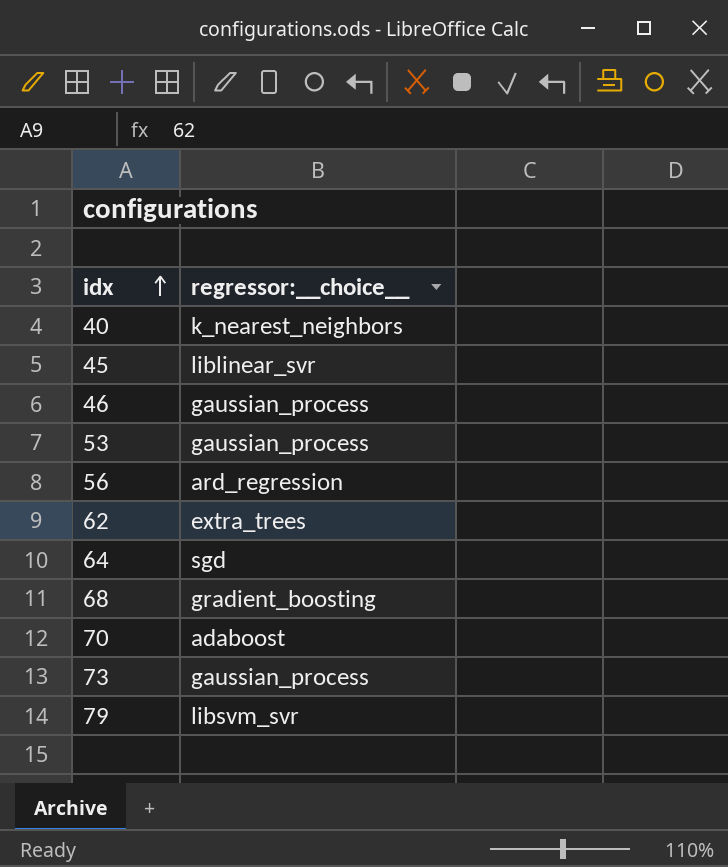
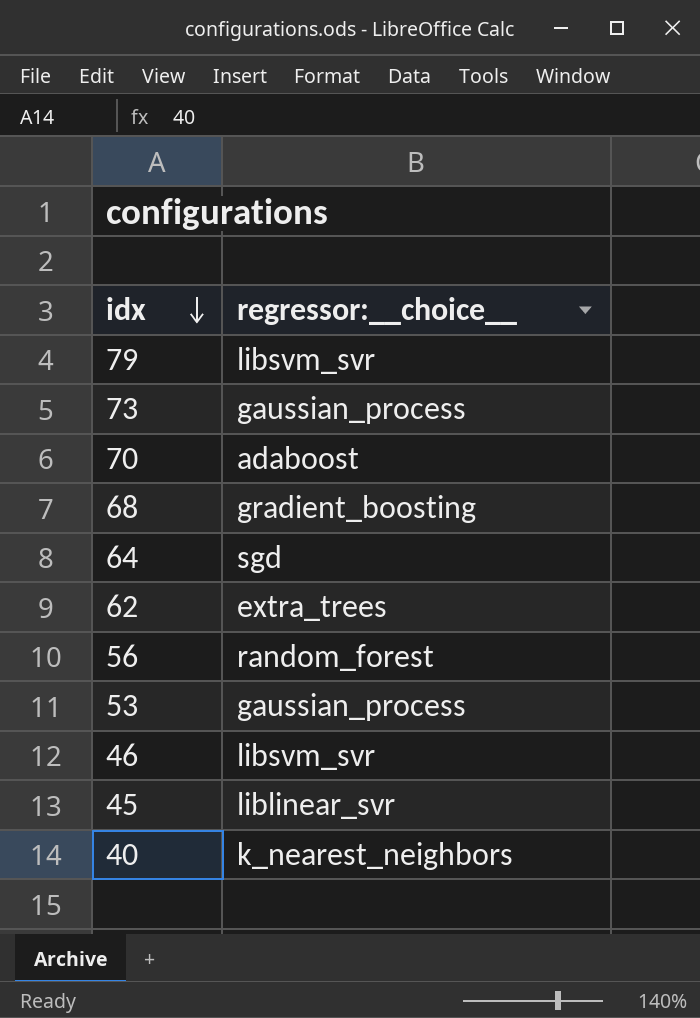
row order: idx ascending -> idx descending
56 | regressor:__choice__: ard_regression -> random_forest
46 | regressor:__choice__: gaussian_process -> libsvm_svr

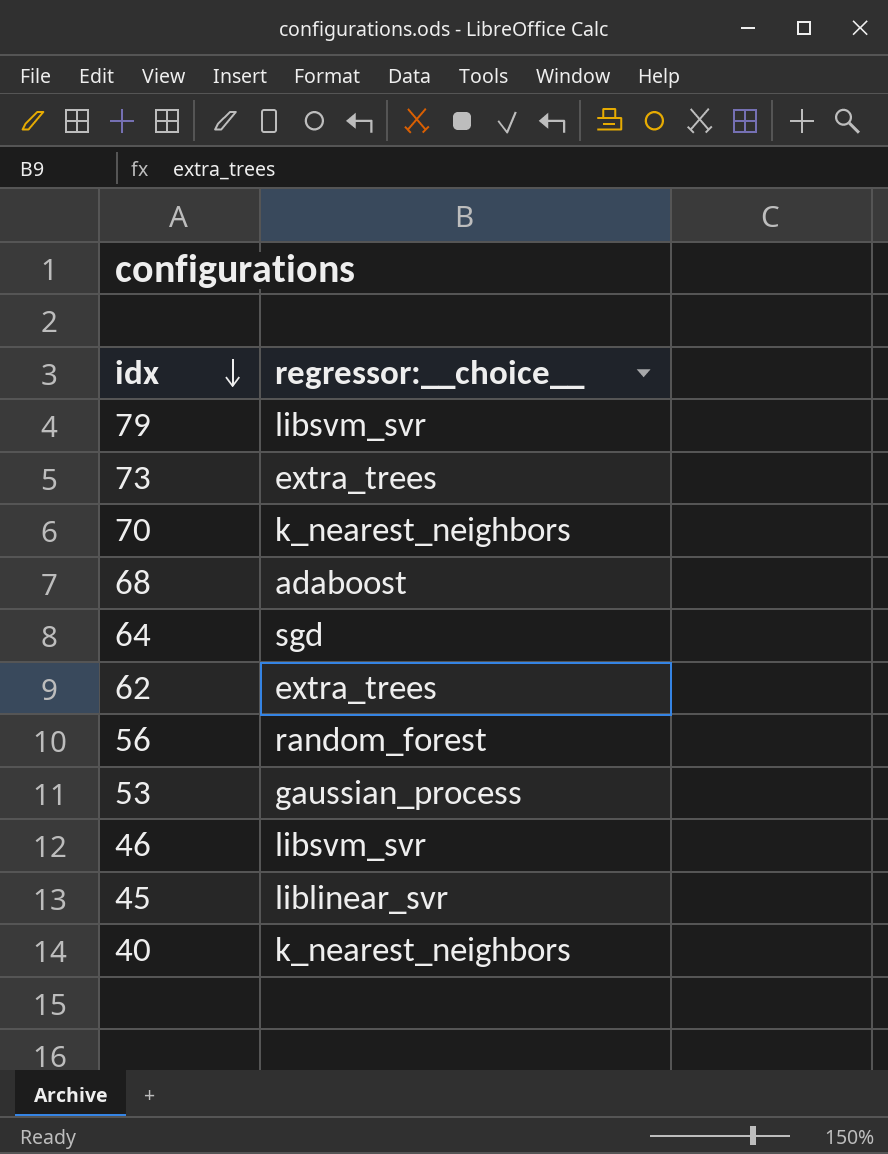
73 | regressor:__choice__: gaussian_process -> extra_trees
70 | regressor:__choice__: adaboost -> k_nearest_neighbors
68 | regressor:__choice__: gradient_boosting -> adaboost

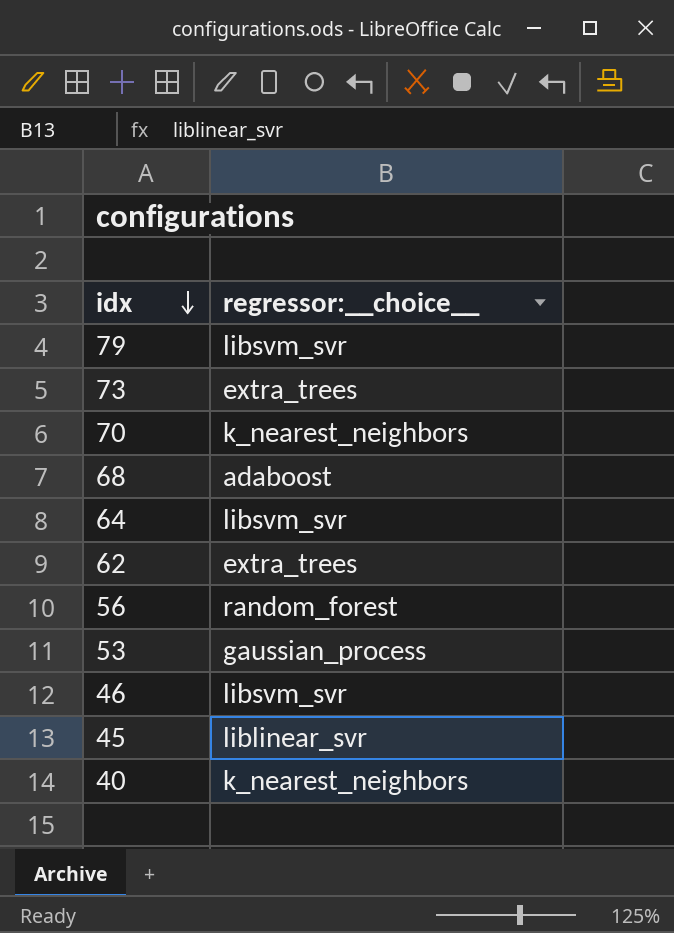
64 | regressor:__choice__: sgd -> libsvm_svr

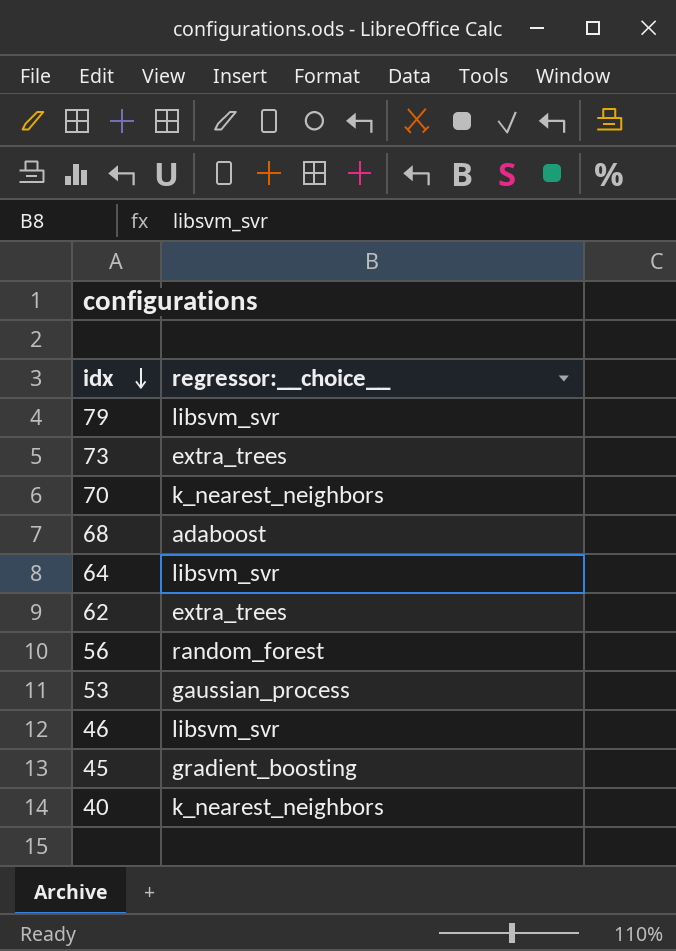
45 | regressor:__choice__: liblinear_svr -> gradient_boosting

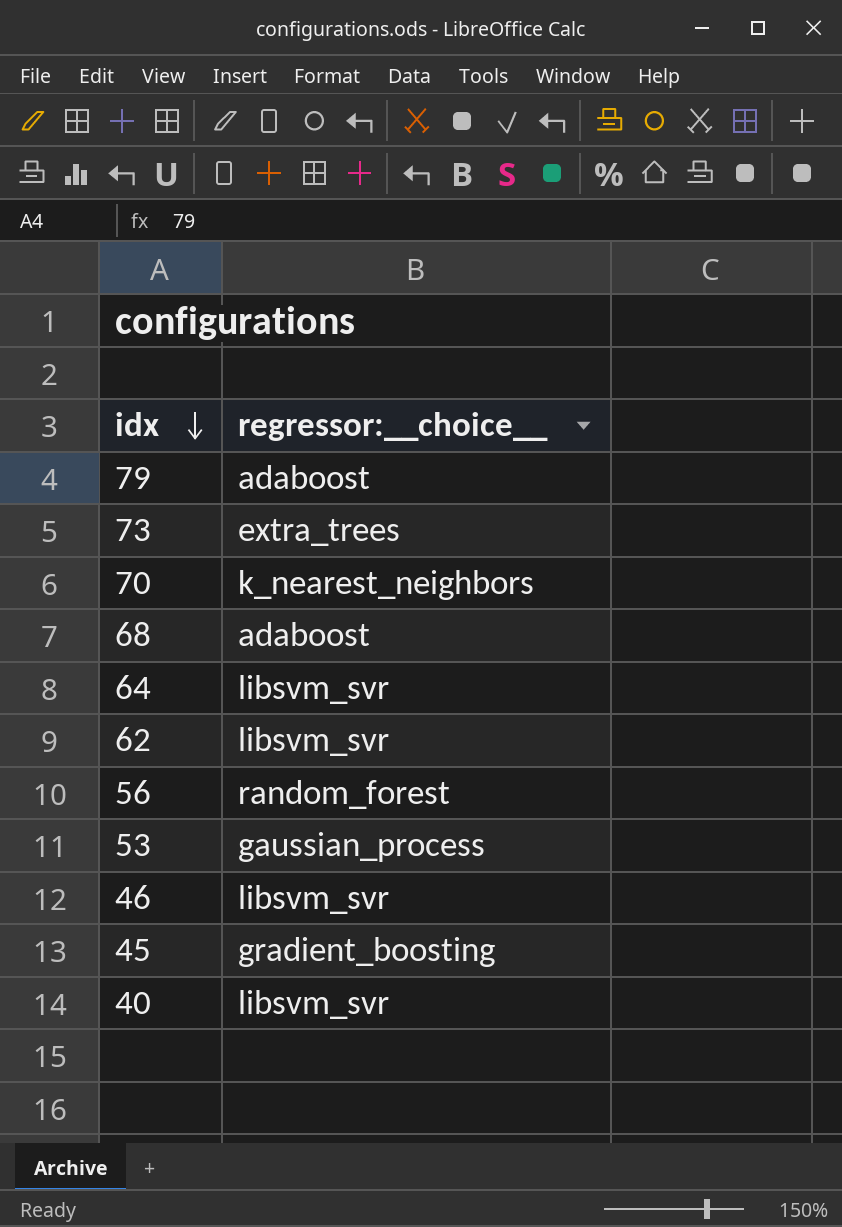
79 | regressor:__choice__: libsvm_svr -> adaboost
62 | regressor:__choice__: extra_trees -> libsvm_svr
40 | regressor:__choice__: k_nearest_neighbors -> libsvm_svr

